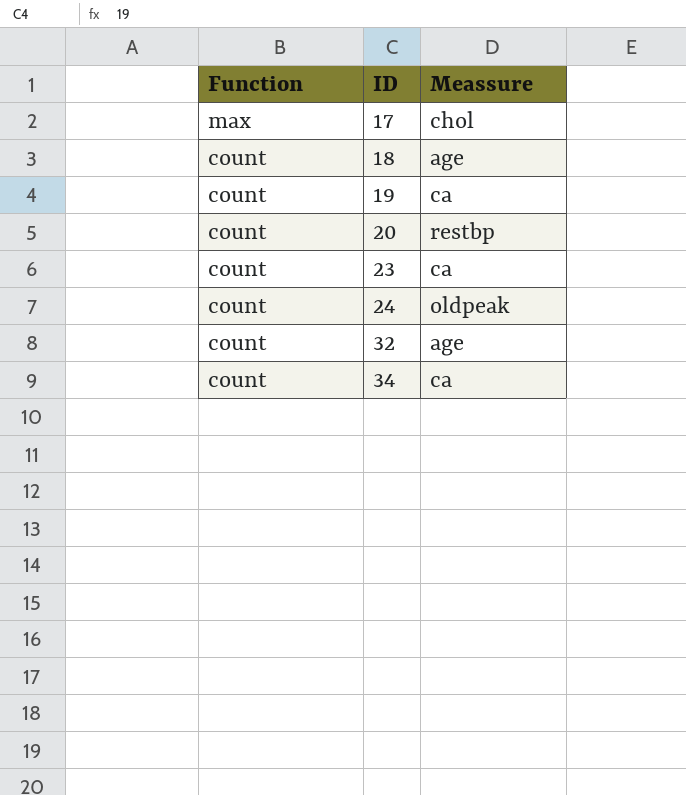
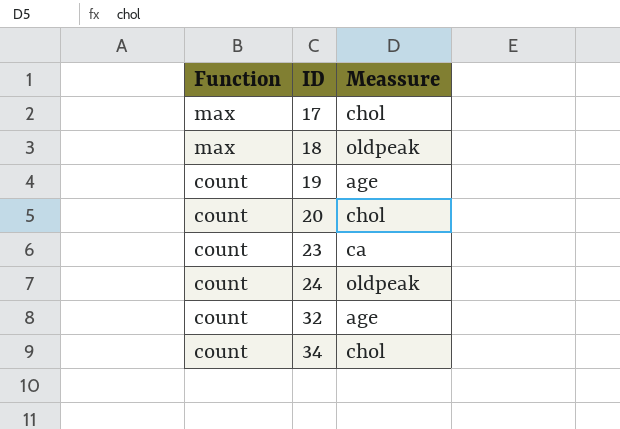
18 | Function: count -> max
18 | Meassure: age -> oldpeak
19 | Meassure: ca -> age
20 | Meassure: restbp -> chol
34 | Meassure: ca -> chol

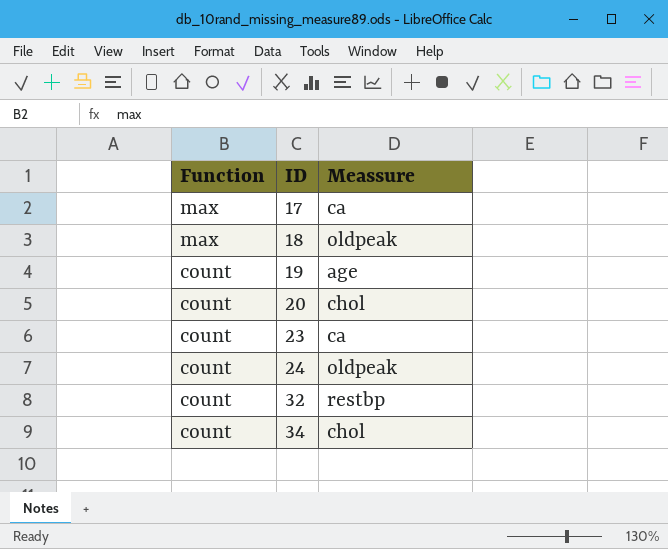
17 | Meassure: chol -> ca
32 | Meassure: age -> restbp

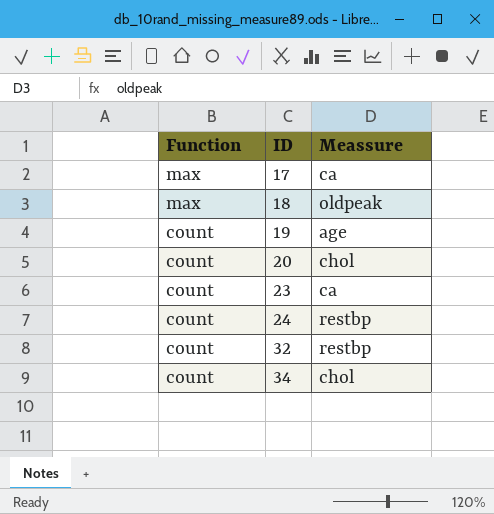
24 | Meassure: oldpeak -> restbp

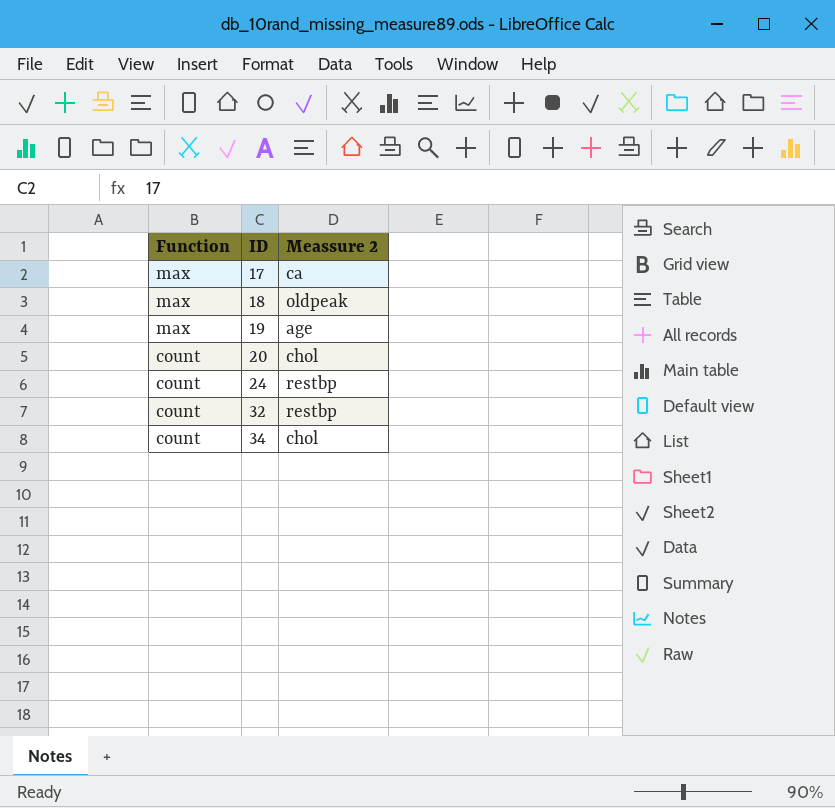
column name: Meassure -> Meassure 2
row 23: count | ca -> none
19 | Function: count -> max

